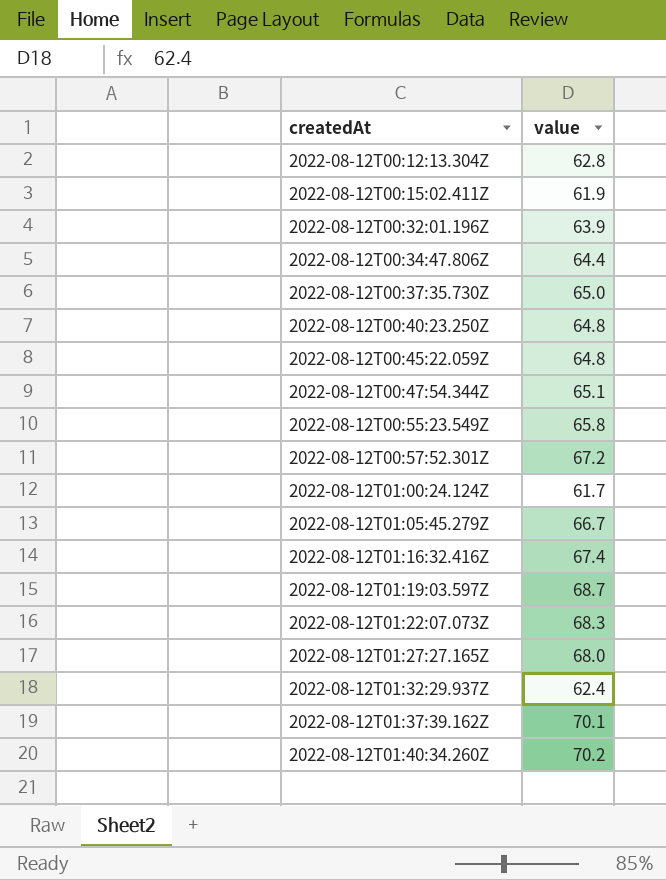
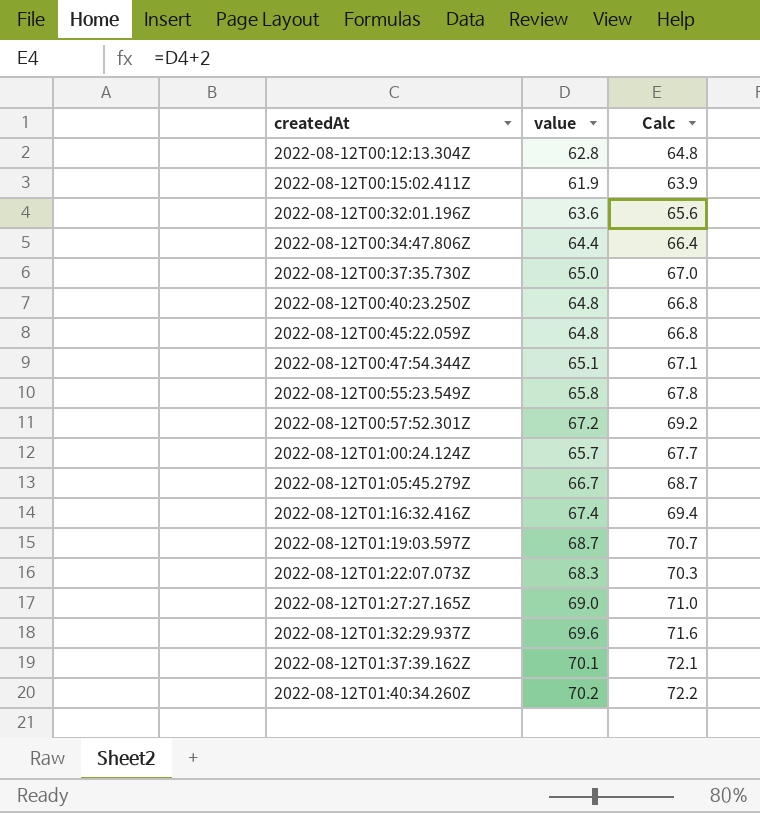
column Calc | formula: none -> [value] + 2
2022-08-12T00:32:01.196Z | value: 63.9 -> 63.6
2022-08-12T01:00:24.124Z | value: 61.7 -> 65.7
2022-08-12T01:27:27.165Z | value: 68.0 -> 69.0
2022-08-12T01:32:29.937Z | value: 62.4 -> 69.6

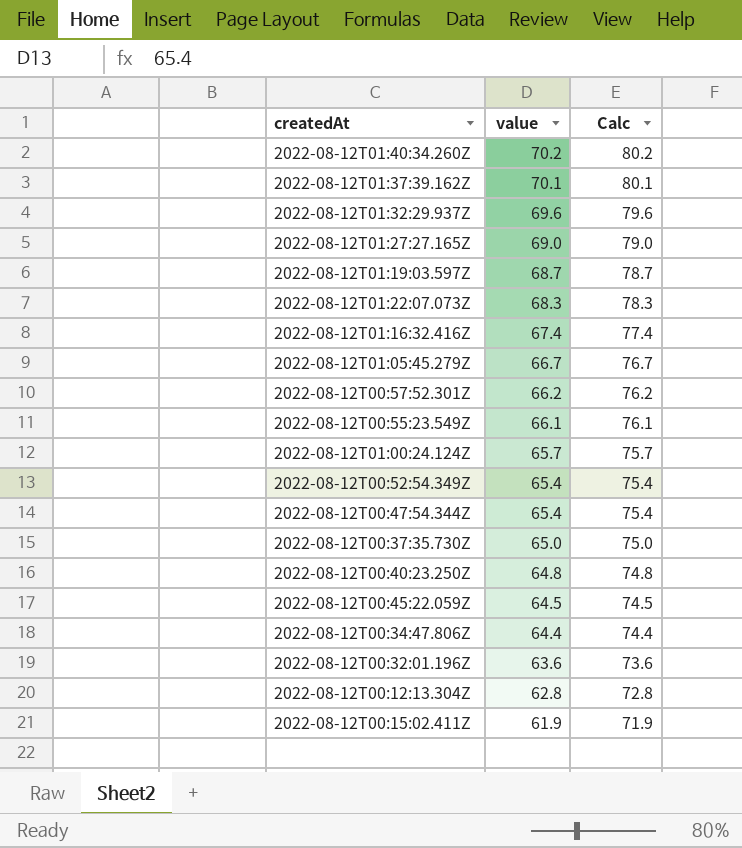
row order: createdAt ascending -> value descending
column Calc | formula: [value] + 2 -> [value] + 10
2022-08-12T00:57:52.301Z | value: 67.2 -> 66.2
2022-08-12T00:55:23.549Z | value: 65.8 -> 66.1
row 2022-08-12T00:52:54.349Z: none -> 65.4 | 75.4
2022-08-12T00:47:54.344Z | value: 65.1 -> 65.4
2022-08-12T00:45:22.059Z | value: 64.8 -> 64.5

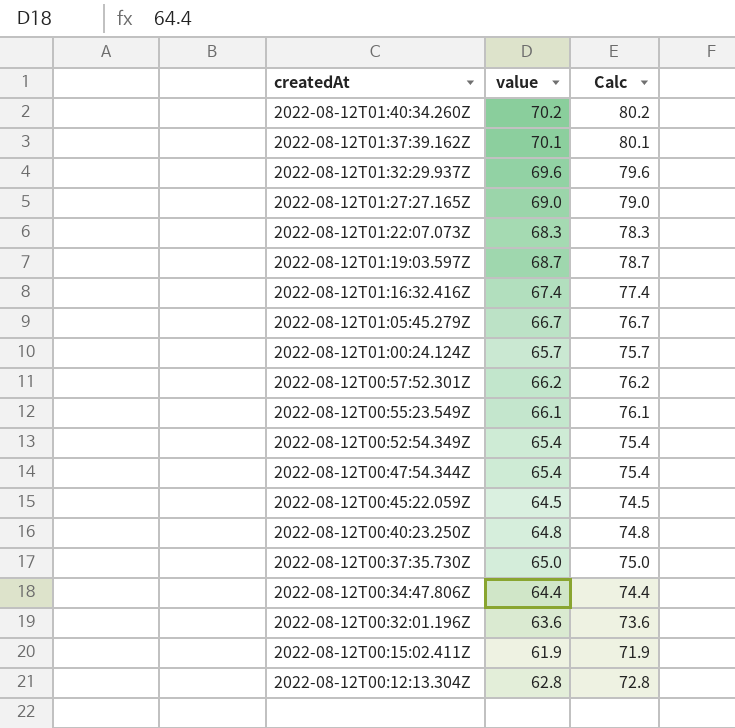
row order: value descending -> createdAt descending

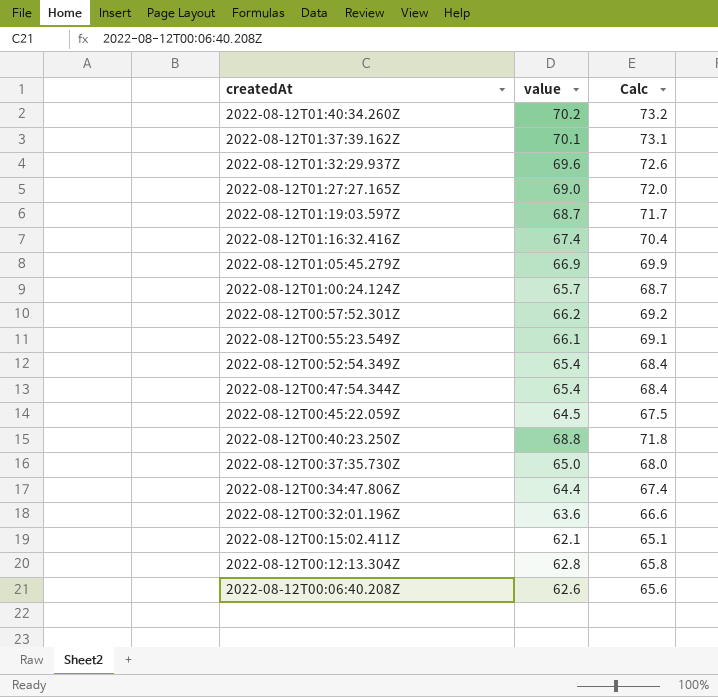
column Calc | formula: [value] + 10 -> [value] + 3
row 2022-08-12T01:22:07.073Z: 68.3 | 78.3 -> none
2022-08-12T01:05:45.279Z | value: 66.7 -> 66.9
2022-08-12T00:40:23.250Z | value: 64.8 -> 68.8
2022-08-12T00:15:02.411Z | value: 61.9 -> 62.1
row 2022-08-12T00:06:40.208Z: none -> 62.6 | 65.6

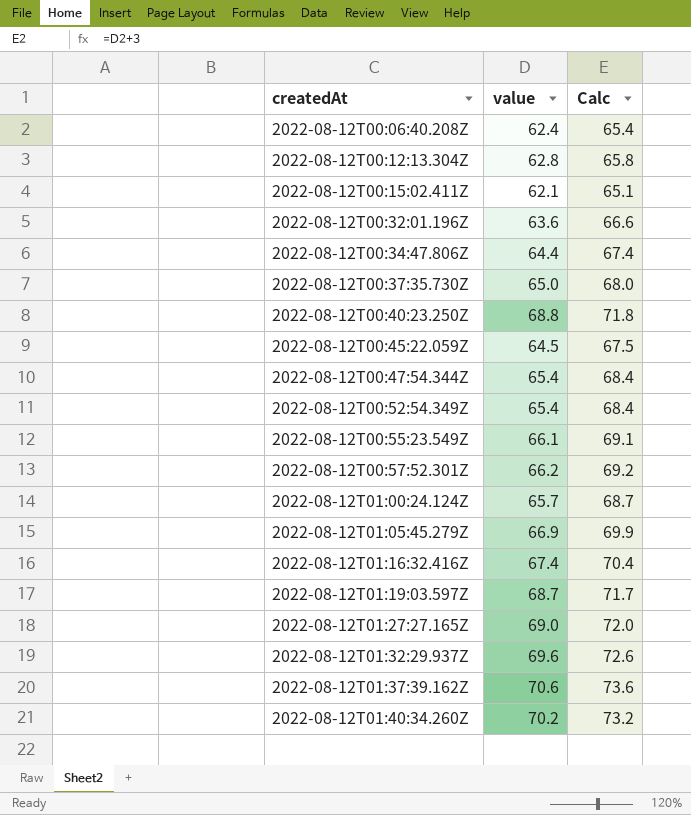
row order: createdAt descending -> createdAt ascending
2022-08-12T00:06:40.208Z | value: 62.6 -> 62.4
2022-08-12T00:06:40.208Z | Calc: 65.6 -> 65.4
2022-08-12T01:37:39.162Z | value: 70.1 -> 70.6
2022-08-12T01:37:39.162Z | Calc: 73.1 -> 73.6

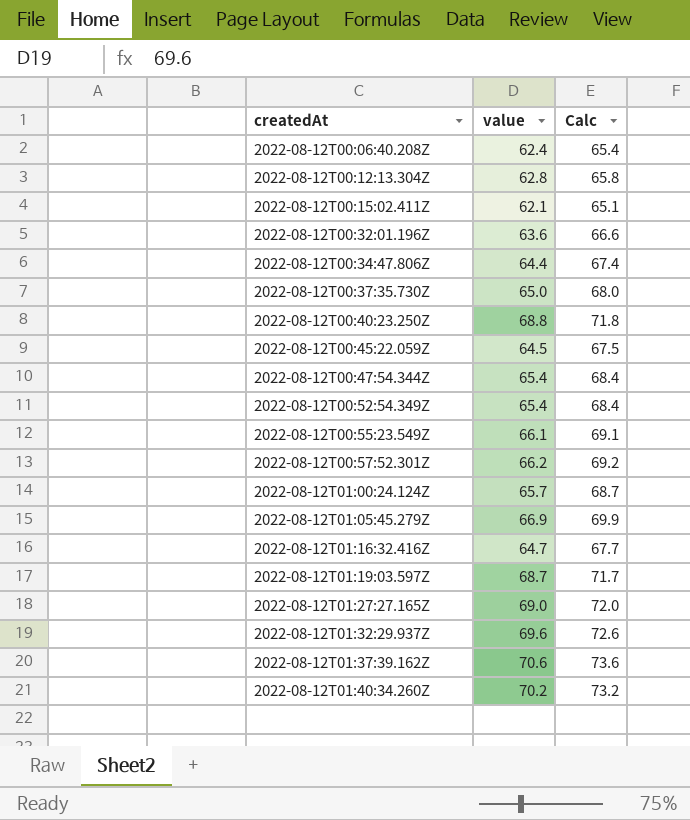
2022-08-12T01:16:32.416Z | value: 67.4 -> 64.7
2022-08-12T01:16:32.416Z | Calc: 70.4 -> 67.7

